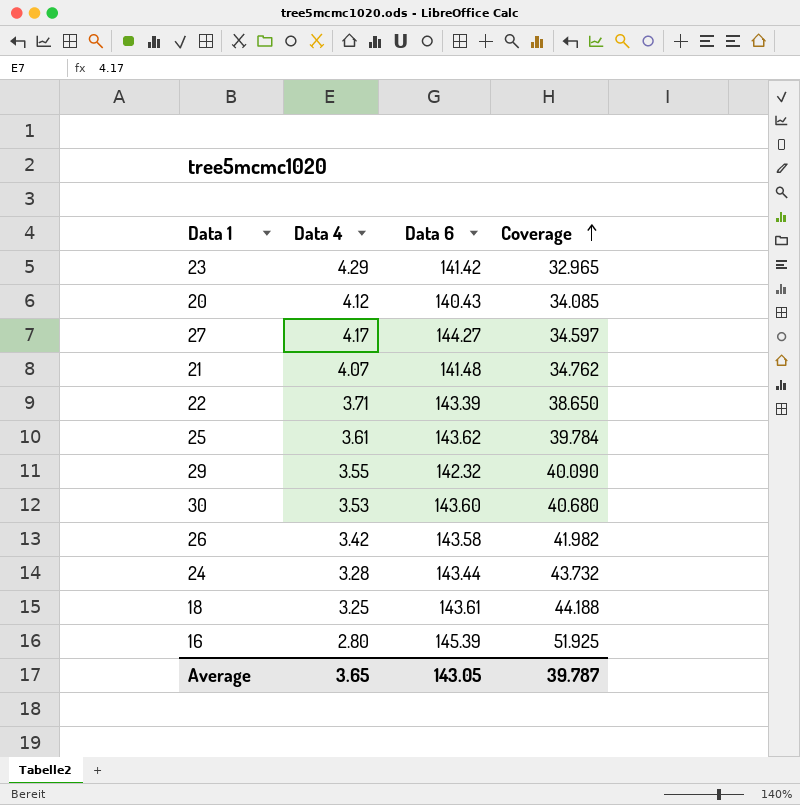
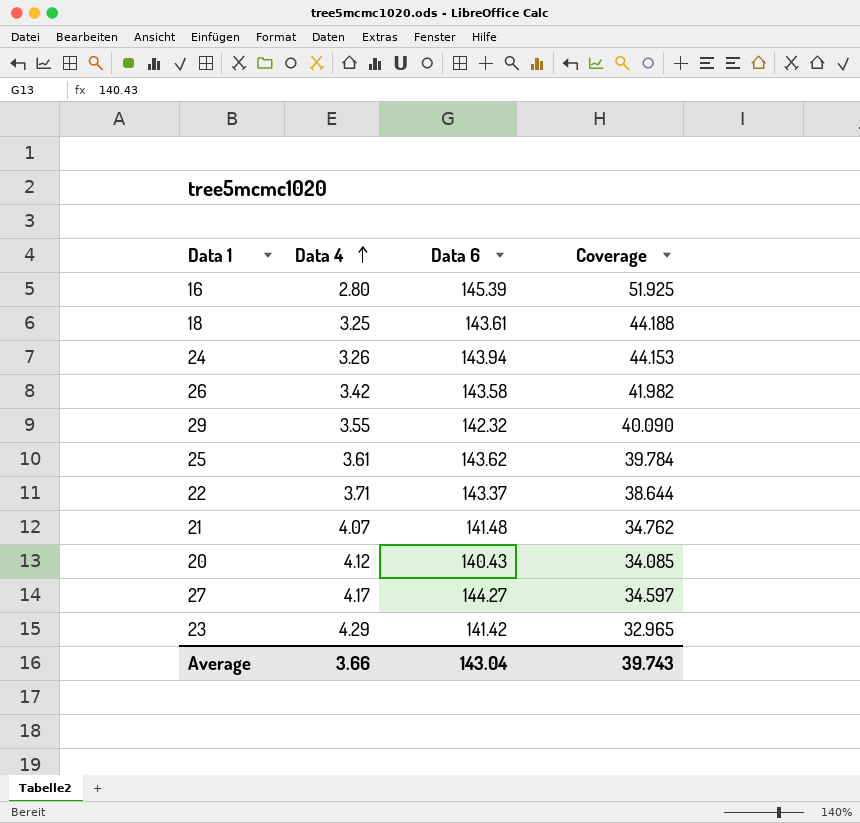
row order: Coverage ascending -> Data 4 ascending
row 30: 3.53 | 143.60 | 40.680 -> none
24 | Data 4: 3.28 -> 3.26
24 | Data 6: 143.44 -> 143.94
24 | Coverage: 43.732 -> 44.153
22 | Data 6: 143.39 -> 143.37
22 | Coverage: 38.650 -> 38.644
Average | Data 4: 3.65 -> 3.66
Average | Data 6: 143.05 -> 143.04
Average | Coverage: 39.787 -> 39.743

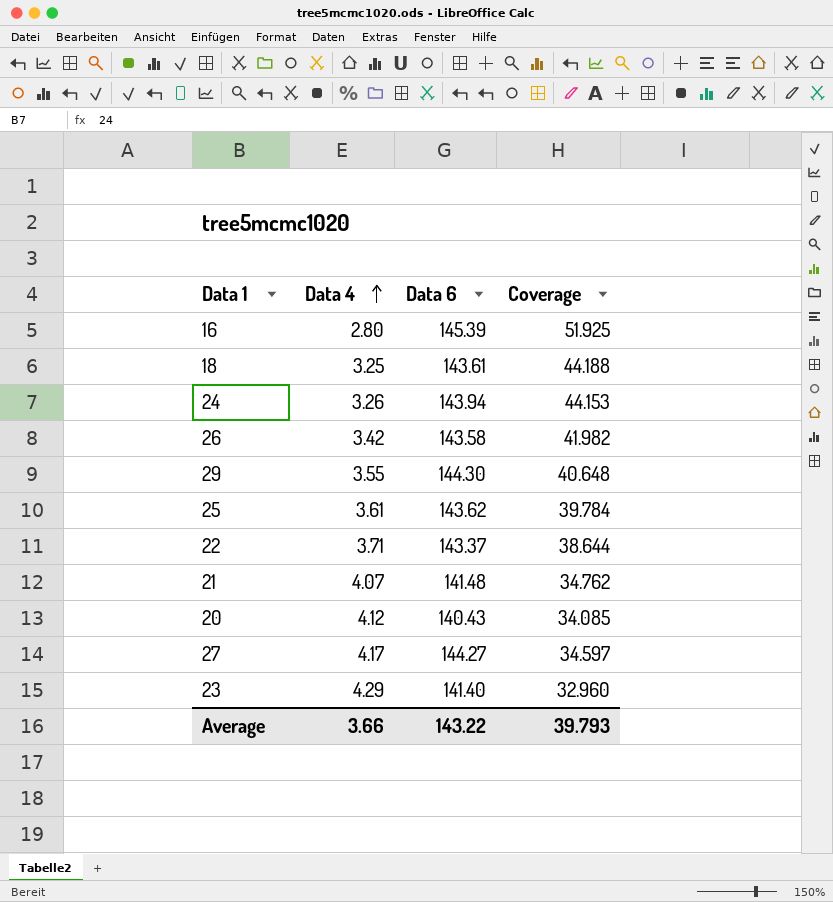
29 | Data 6: 142.32 -> 144.30
29 | Coverage: 40.090 -> 40.648
23 | Data 6: 141.42 -> 141.40
23 | Coverage: 32.965 -> 32.960
Average | Data 6: 143.04 -> 143.22
Average | Coverage: 39.743 -> 39.793

